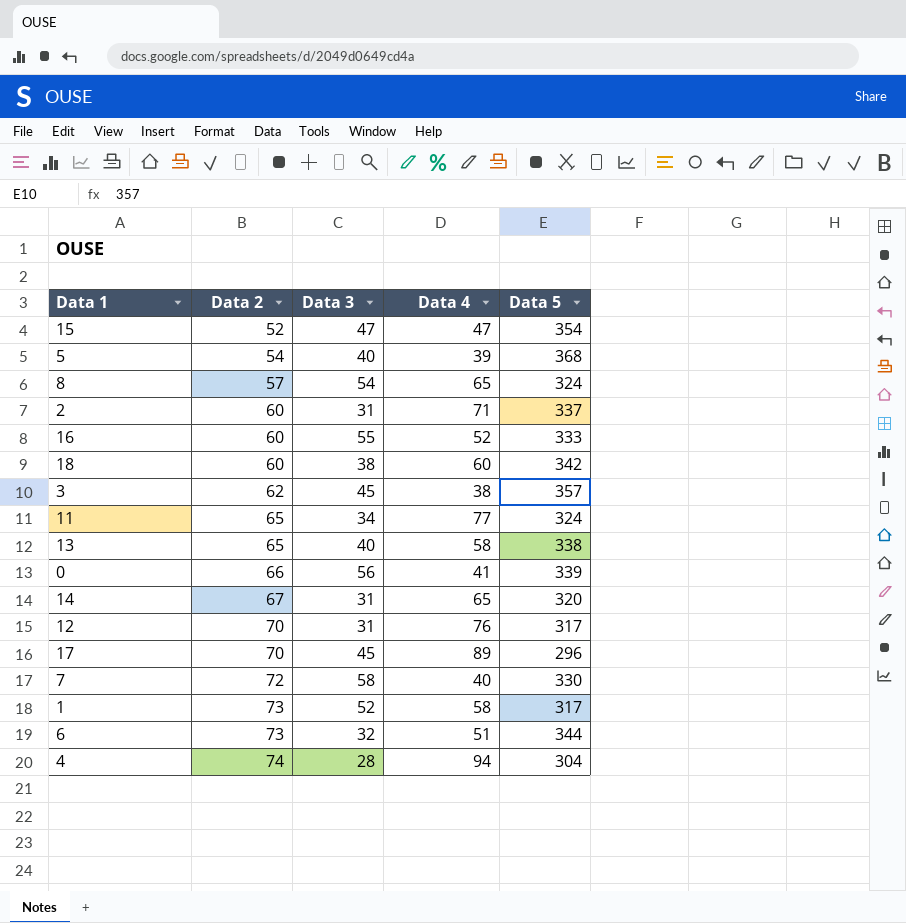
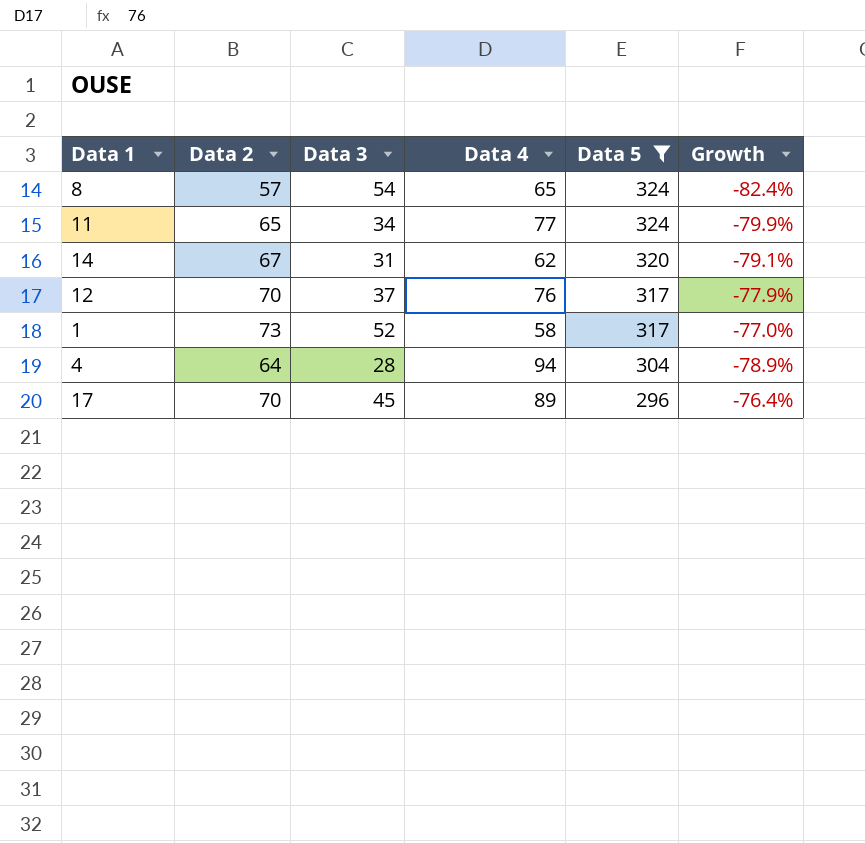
filter: none -> Data 5 <= 324
row order: Data 2 ascending -> Data 5 descending
column Growth | formula: none -> ([Data 2] - [Data 5]) / [Data 5]
14 | Data 4: 65 -> 62
12 | Data 3: 31 -> 37
4 | Data 2: 74 -> 64

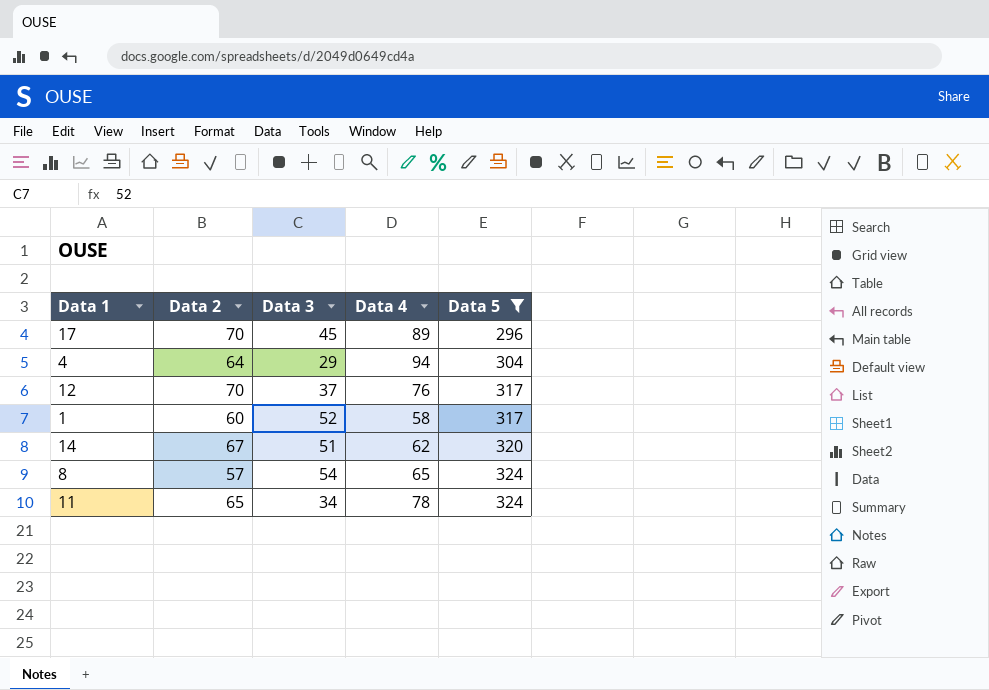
row order: Data 5 descending -> Data 5 ascending
column Growth | formula: ([Data 2] - [Data 5]) / [Data 5] -> none
4 | Data 3: 28 -> 29
1 | Data 2: 73 -> 60
14 | Data 3: 31 -> 51
11 | Data 4: 77 -> 78

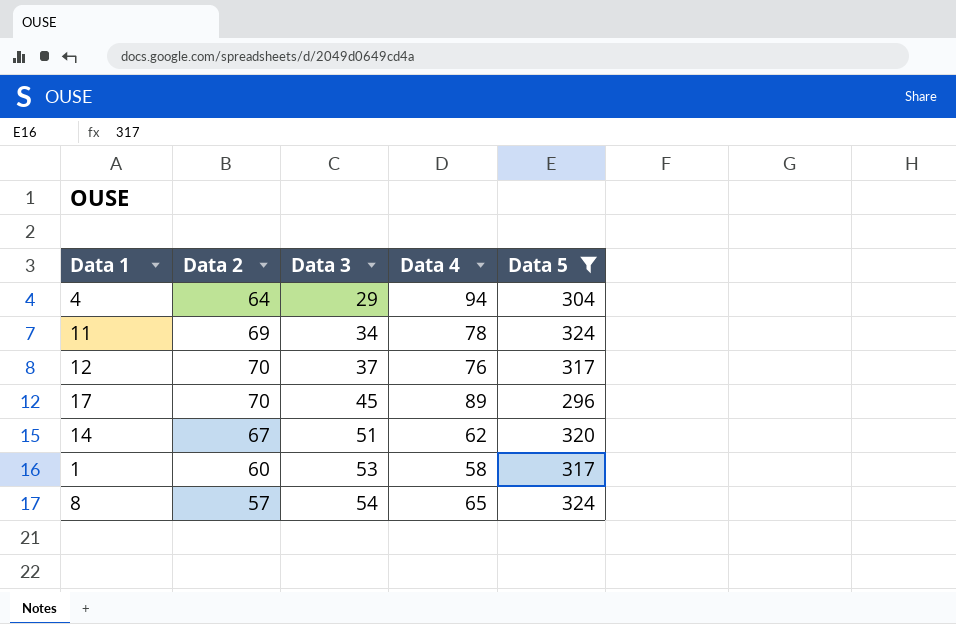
row order: Data 5 ascending -> Data 3 ascending
11 | Data 2: 65 -> 69
1 | Data 3: 52 -> 53

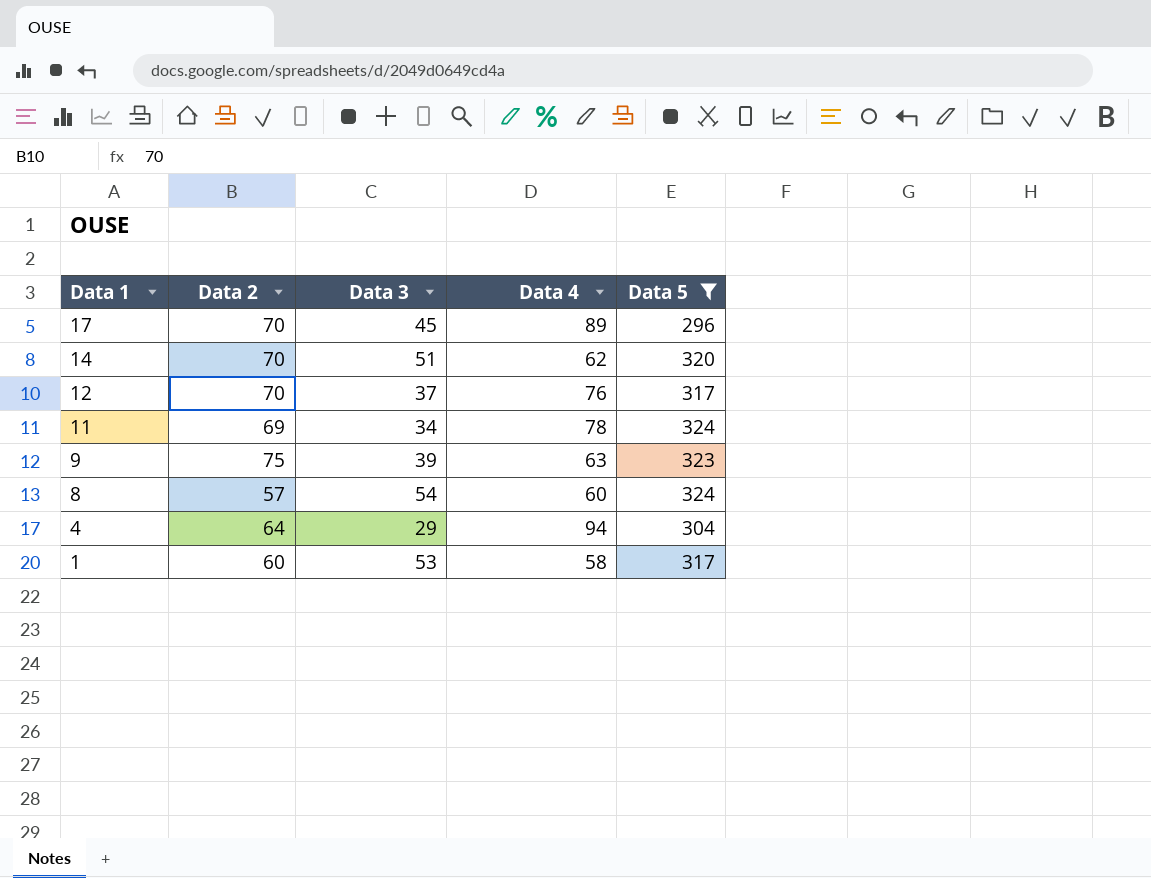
row order: Data 3 ascending -> Data 1 descending
14 | Data 2: 67 -> 70
row 9: none -> 75 | 39 | 63 | 323
8 | Data 4: 65 -> 60

